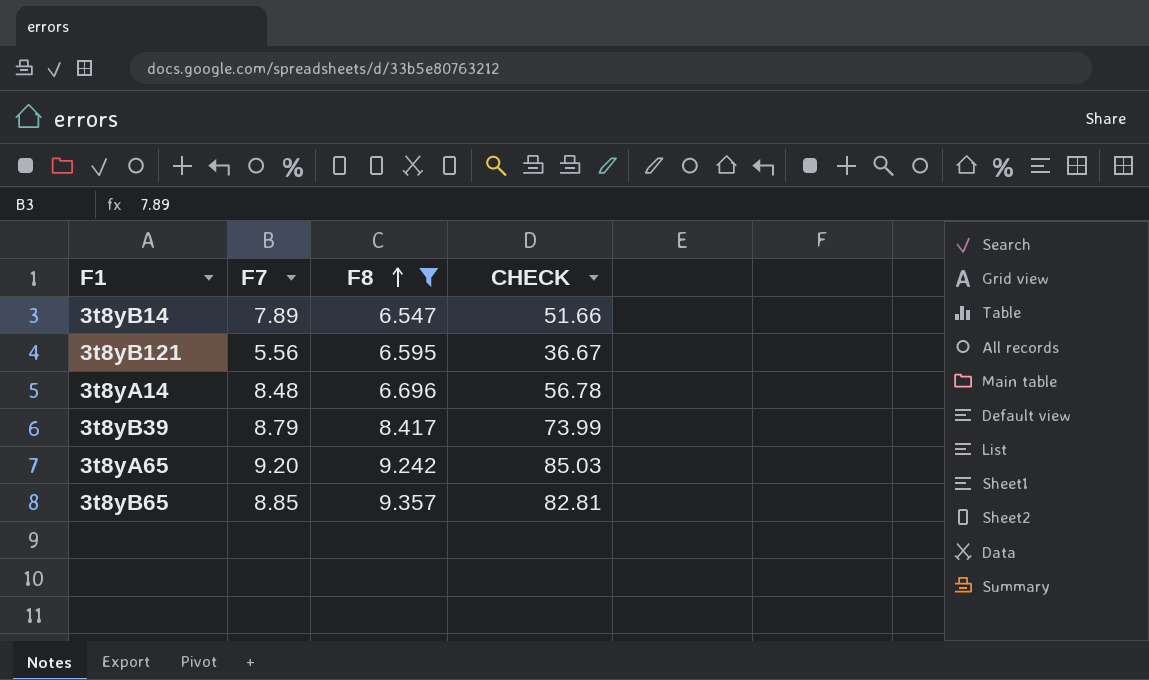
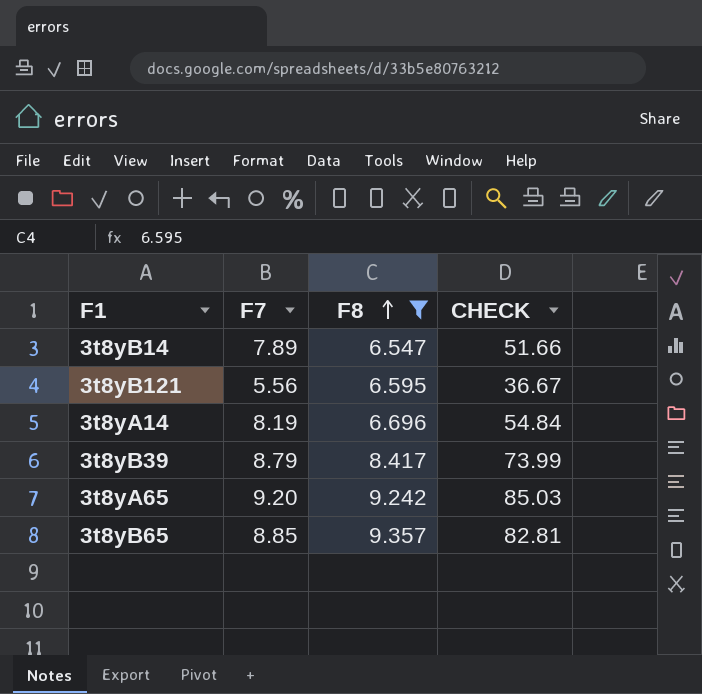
3t8yA14 | F7: 8.48 -> 8.19
3t8yA14 | CHECK: 56.78 -> 54.84

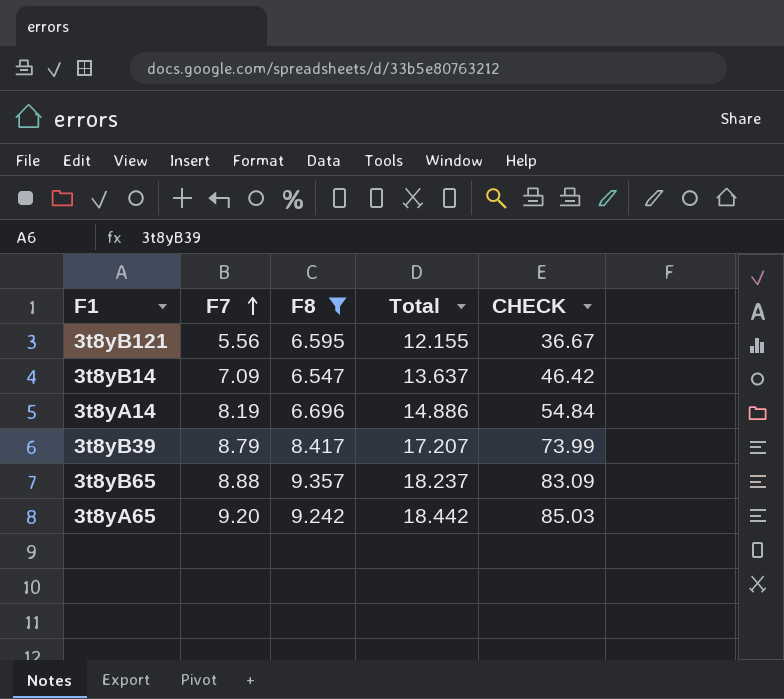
row order: F8 ascending -> F7 ascending
column Total | formula: none -> [F7] + [F8]
3t8yB14 | F7: 7.89 -> 7.09
3t8yB14 | CHECK: 51.66 -> 46.42
3t8yB65 | F7: 8.85 -> 8.88
3t8yB65 | CHECK: 82.81 -> 83.09

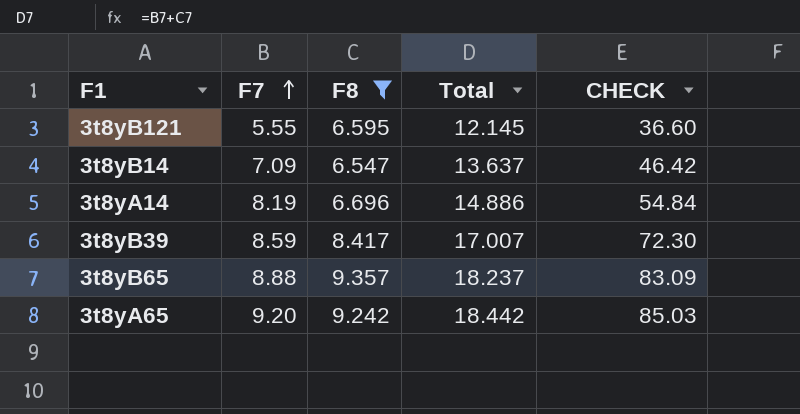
3t8yB121 | F7: 5.56 -> 5.55
3t8yB121 | Total: 12.155 -> 12.145
3t8yB121 | CHECK: 36.67 -> 36.60
3t8yB39 | F7: 8.79 -> 8.59
3t8yB39 | Total: 17.207 -> 17.007
3t8yB39 | CHECK: 73.99 -> 72.30

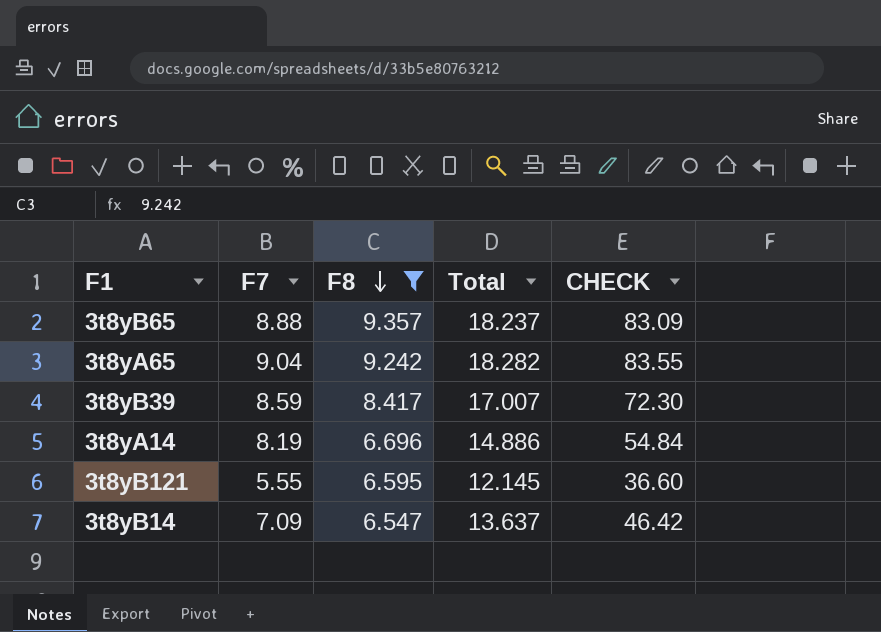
row order: F7 ascending -> F8 descending
3t8yA65 | F7: 9.20 -> 9.04
3t8yA65 | Total: 18.442 -> 18.282
3t8yA65 | CHECK: 85.03 -> 83.55

